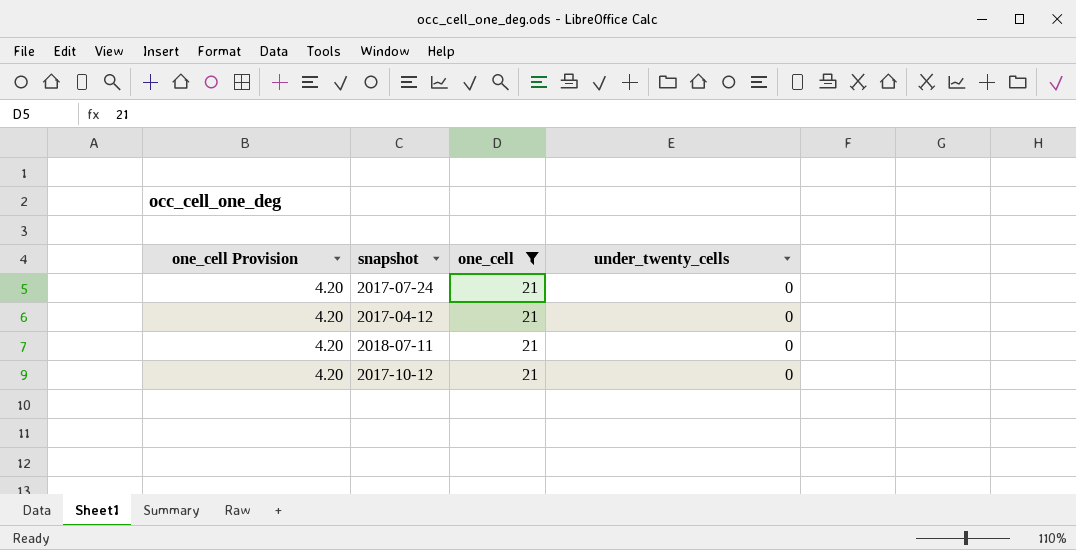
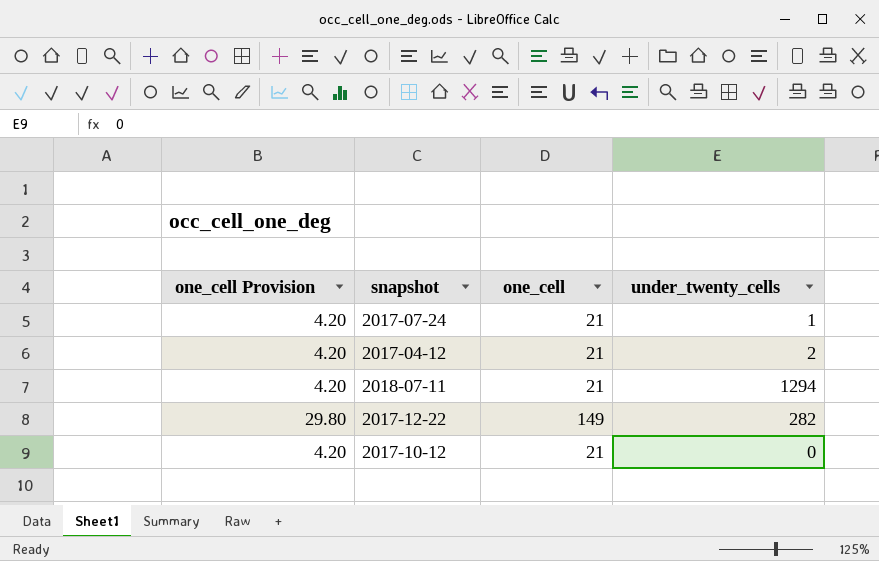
filter: one_cell = 21 -> none
2017-07-24 | under_twenty_cells: 0 -> 1
2017-04-12 | under_twenty_cells: 0 -> 2
2018-07-11 | under_twenty_cells: 0 -> 1294

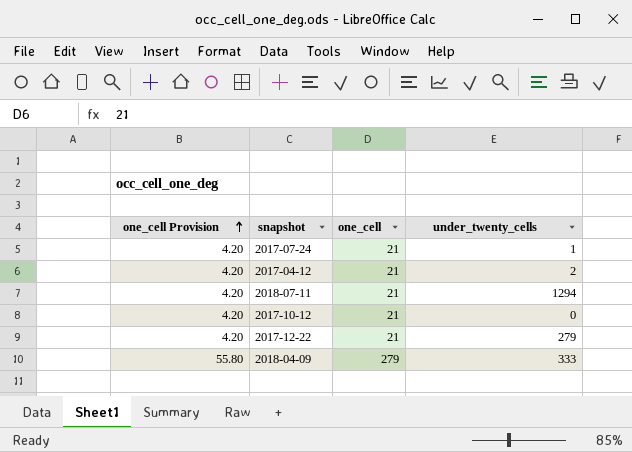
row order: none -> one_cell Provision ascending
2017-12-22 | one_cell Provision: 29.80 -> 4.20
2017-12-22 | one_cell: 149 -> 21
2017-12-22 | under_twenty_cells: 282 -> 279
row 2018-04-09: none -> 55.80 | 279 | 333

